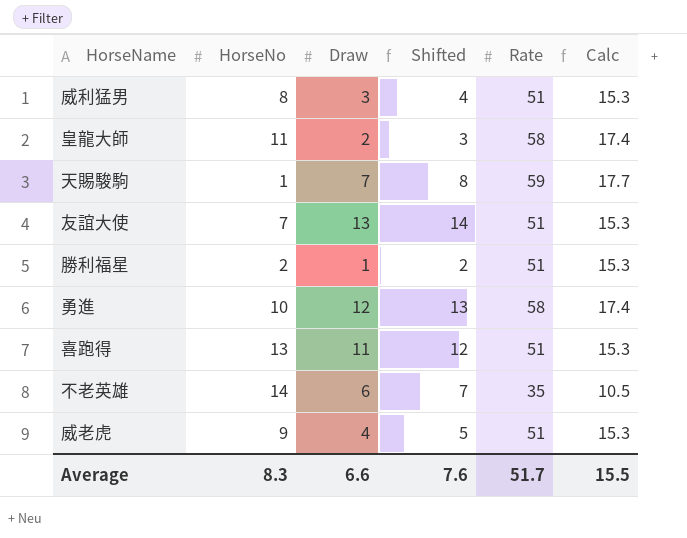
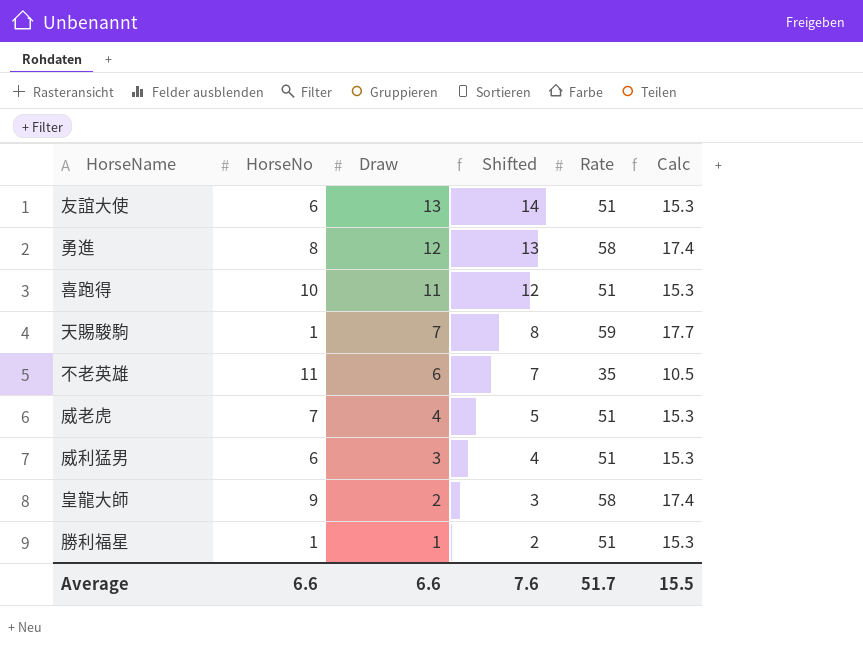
row order: none -> Draw descending
友誼大使 | HorseNo: 7 -> 6
勇進 | HorseNo: 10 -> 8
喜跑得 | HorseNo: 13 -> 10
不老英雄 | HorseNo: 14 -> 11
威老虎 | HorseNo: 9 -> 7
威利猛男 | HorseNo: 8 -> 6
皇龍大師 | HorseNo: 11 -> 9
勝利福星 | HorseNo: 2 -> 1
Average | HorseNo: 8.3 -> 6.6

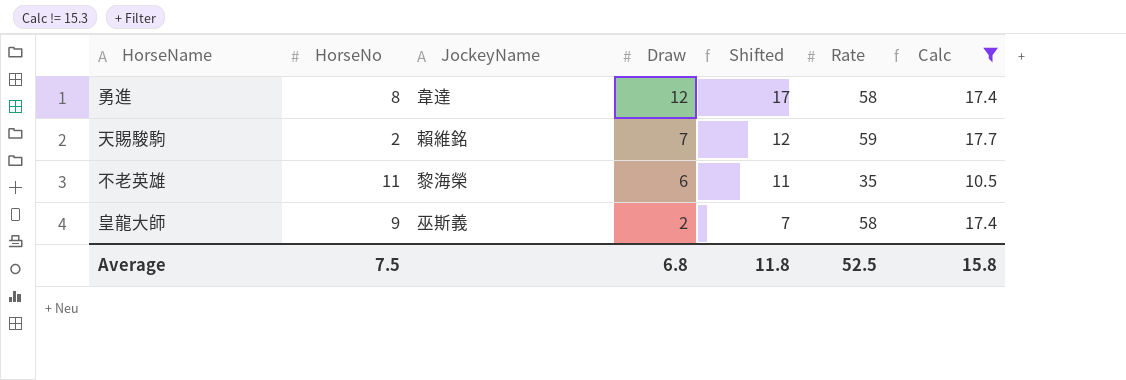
filter: none -> Calc != 15.3
column JockeyName | position: none -> 3
column Shifted | formula: [Draw] + 1 -> [Draw] + 5
天賜駿駒 | HorseNo: 1 -> 2
Average | HorseNo: 6.6 -> 7.5
Average | Draw: 6.6 -> 6.8
Average | Shifted: 7.6 -> 11.8
Average | Rate: 51.7 -> 52.5
Average | Calc: 15.5 -> 15.8

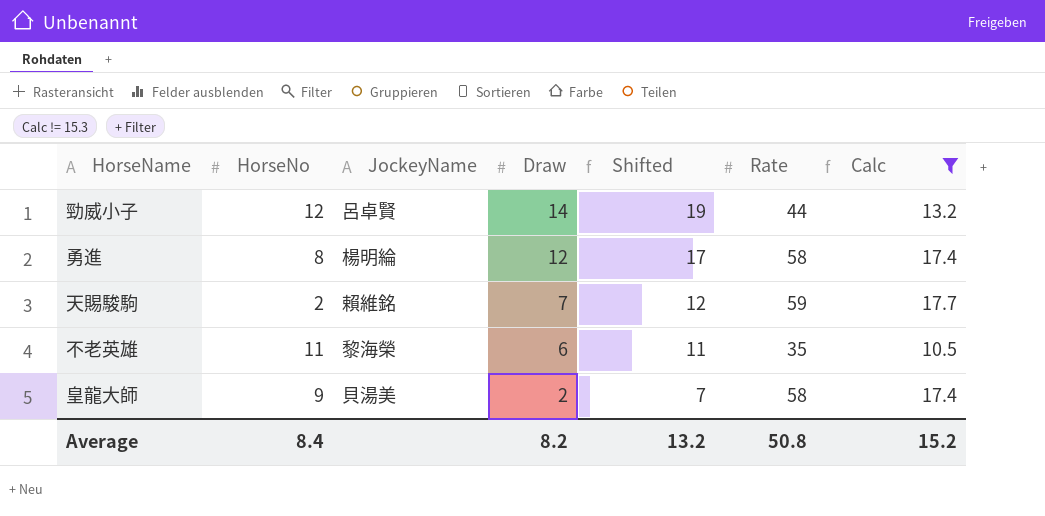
row 勁威小子: none -> 12 | 呂卓賢 | 14 | 19 | 44 | 13.2
勇進 | JockeyName: 韋達 -> 楊明綸
皇龍大師 | JockeyName: 巫斯義 -> 貝湯美
Average | HorseNo: 7.5 -> 8.4
Average | Draw: 6.8 -> 8.2
Average | Shifted: 11.8 -> 13.2
Average | Rate: 52.5 -> 50.8
Average | Calc: 15.8 -> 15.2

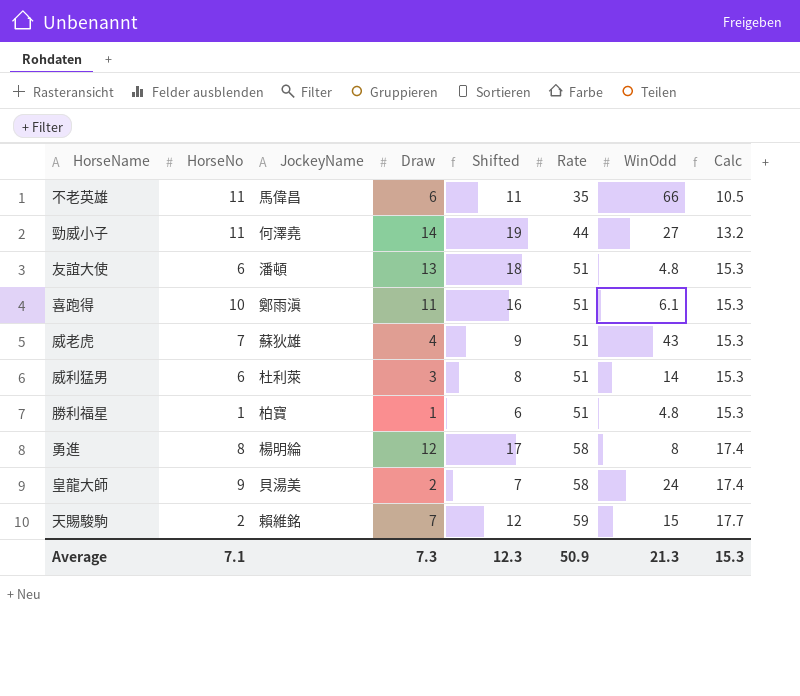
filter: Calc != 15.3 -> none
row order: Draw descending -> Rate ascending
column WinOdd | position: none -> 7
不老英雄 | JockeyName: 黎海榮 -> 馬偉昌
勁威小子 | HorseNo: 12 -> 11
勁威小子 | JockeyName: 呂卓賢 -> 何澤堯
Average | HorseNo: 8.4 -> 7.1
Average | Draw: 8.2 -> 7.3
Average | Shifted: 13.2 -> 12.3
Average | Rate: 50.8 -> 50.9
Average | Calc: 15.2 -> 15.3

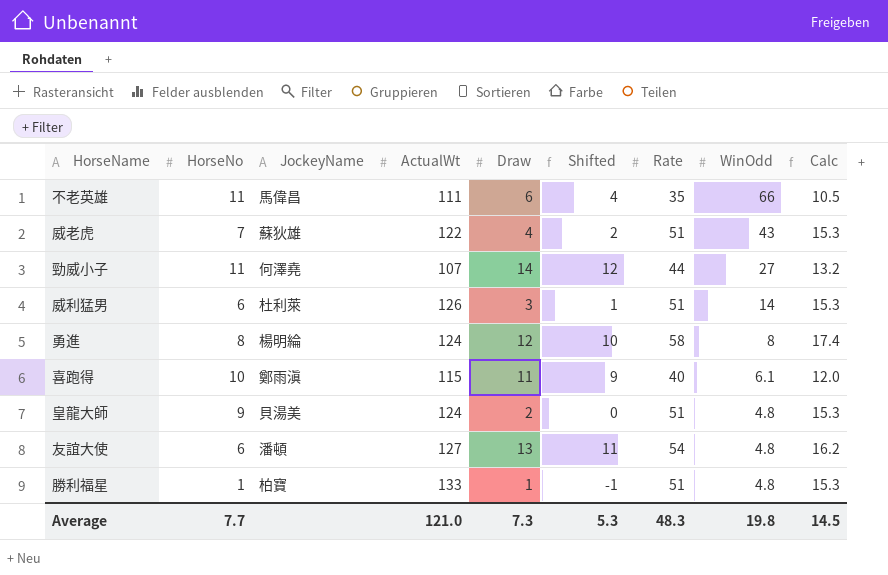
row order: Rate ascending -> WinOdd descending
column ActualWt | position: none -> 4
column Shifted | formula: [Draw] + 5 -> [Draw] - 2
row 天賜駿駒: 2 | 賴維銘 | 7 | 12 | 59 | 15 | 17.7 -> none
喜跑得 | Rate: 51 -> 40
喜跑得 | Calc: 15.3 -> 12.0
皇龍大師 | Rate: 58 -> 51
皇龍大師 | WinOdd: 24 -> 4.8
皇龍大師 | Calc: 17.4 -> 15.3
友誼大使 | Rate: 51 -> 54
友誼大使 | Calc: 15.3 -> 16.2
Average | HorseNo: 7.1 -> 7.7
Average | Shifted: 12.3 -> 5.3
Average | Rate: 50.9 -> 48.3
Average | WinOdd: 21.3 -> 19.8
Average | Calc: 15.3 -> 14.5

